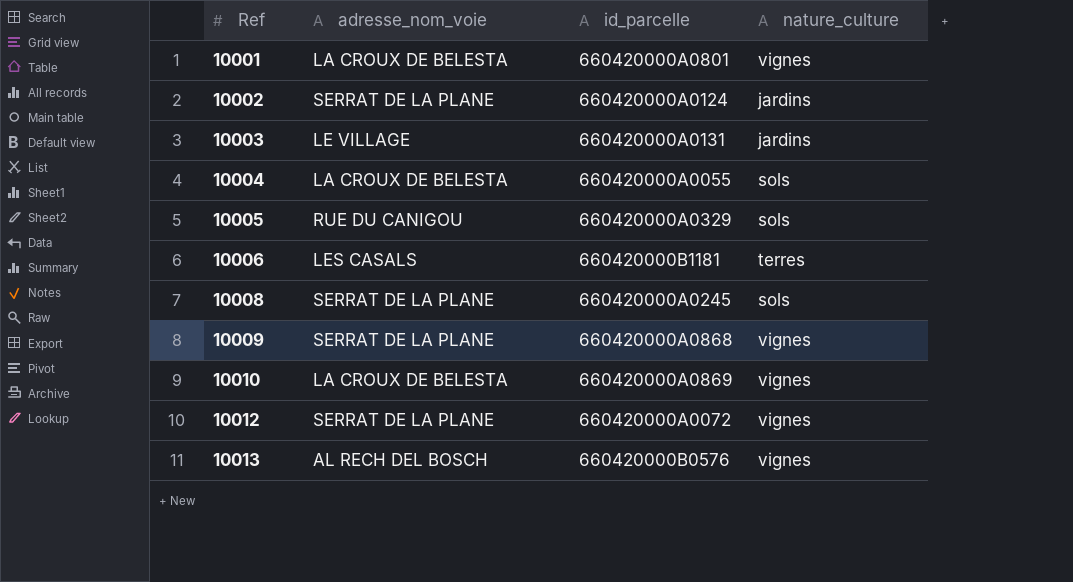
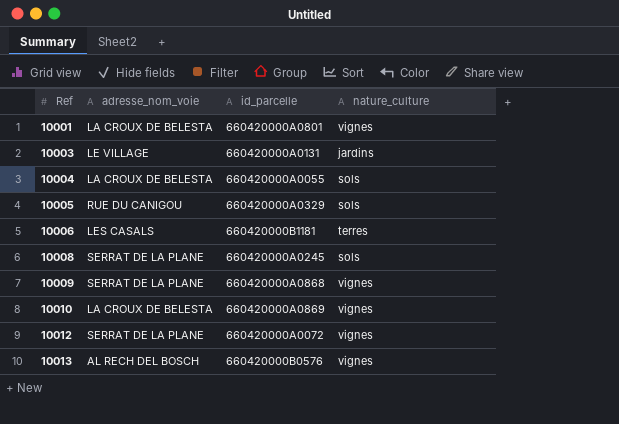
row 10002: SERRAT DE LA PLANE | 660420000A0124 | jardins -> none

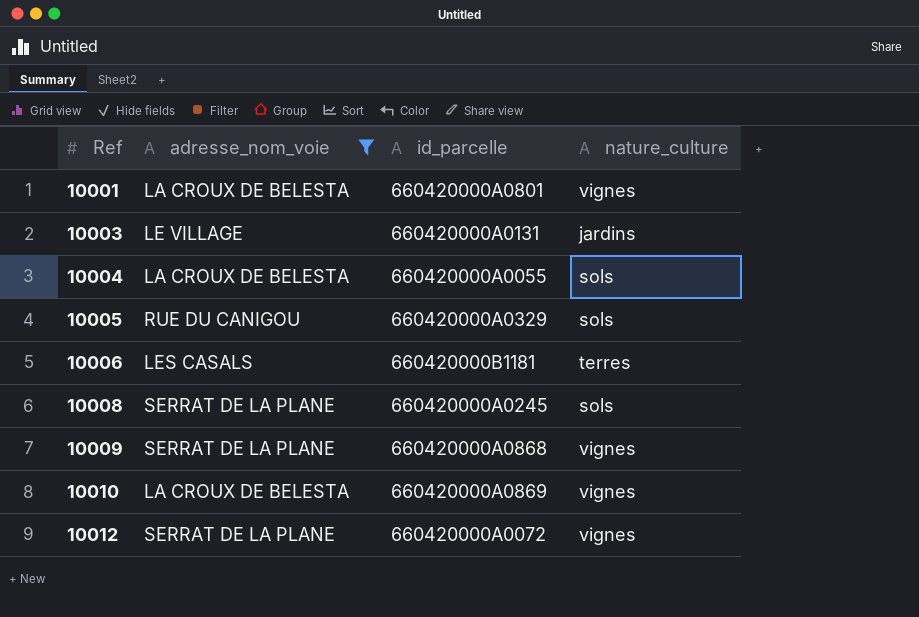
filter: none -> adresse_nom_voie != AL RECH DEL BOSCH

